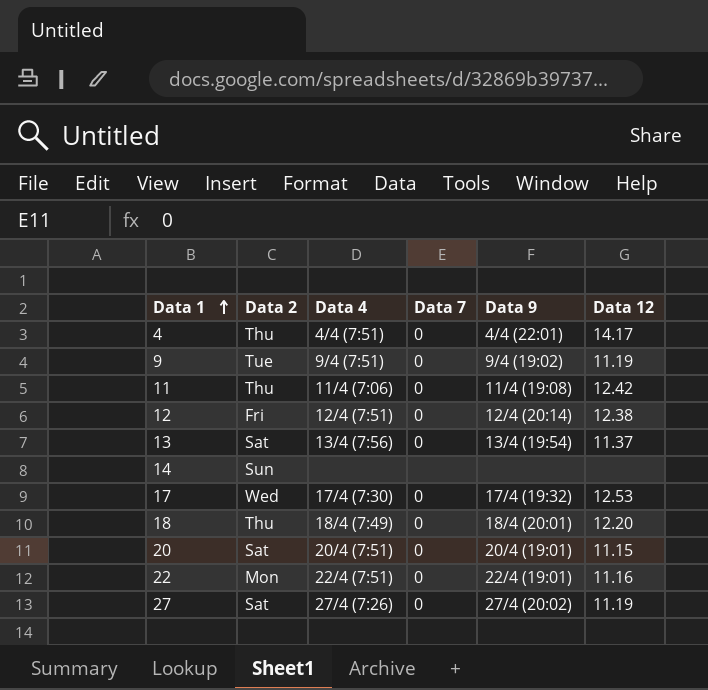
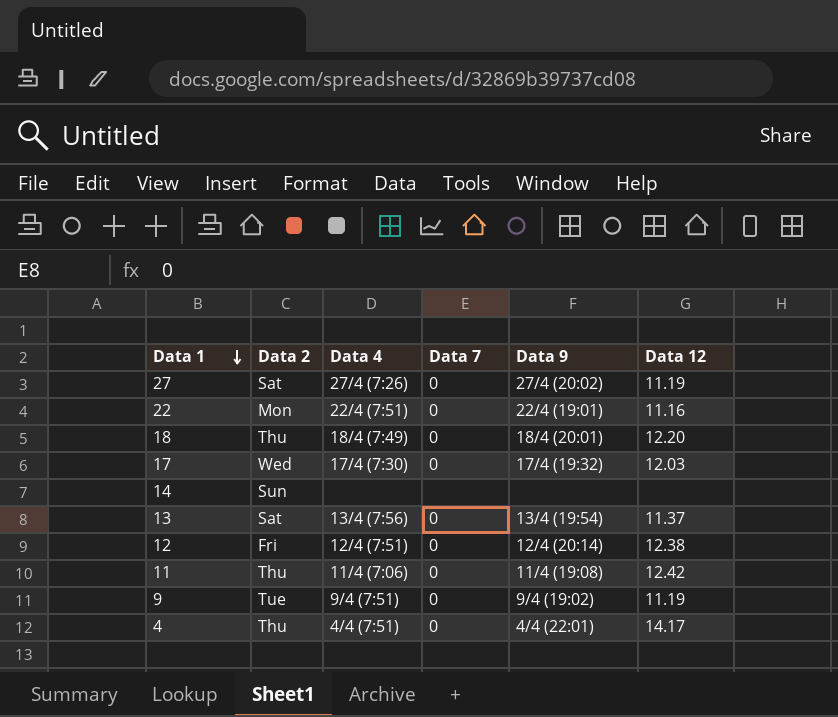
row order: Data 1 ascending -> Data 1 descending
row 20: Sat | 20/4 (7:51) | 0 | 20/4 (19:01) | 11.15 -> none
17 | Data 12: 12.53 -> 12.03

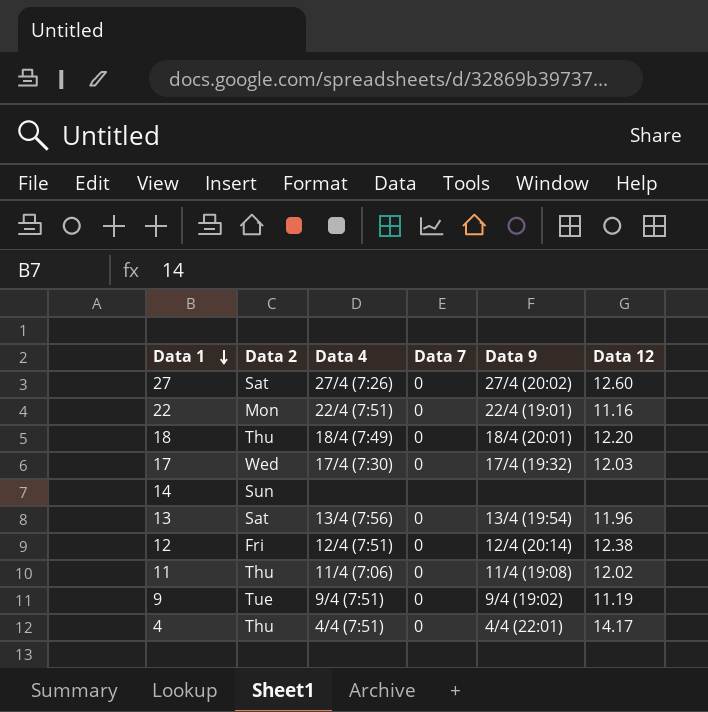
27 | Data 12: 11.19 -> 12.60
13 | Data 12: 11.37 -> 11.96
11 | Data 12: 12.42 -> 12.02

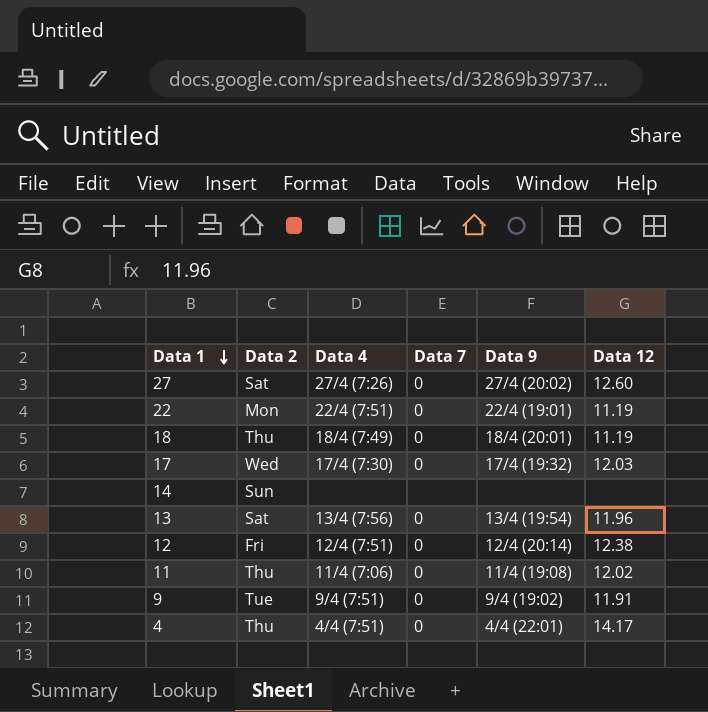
22 | Data 12: 11.16 -> 11.19
18 | Data 12: 12.20 -> 11.19
9 | Data 12: 11.19 -> 11.91

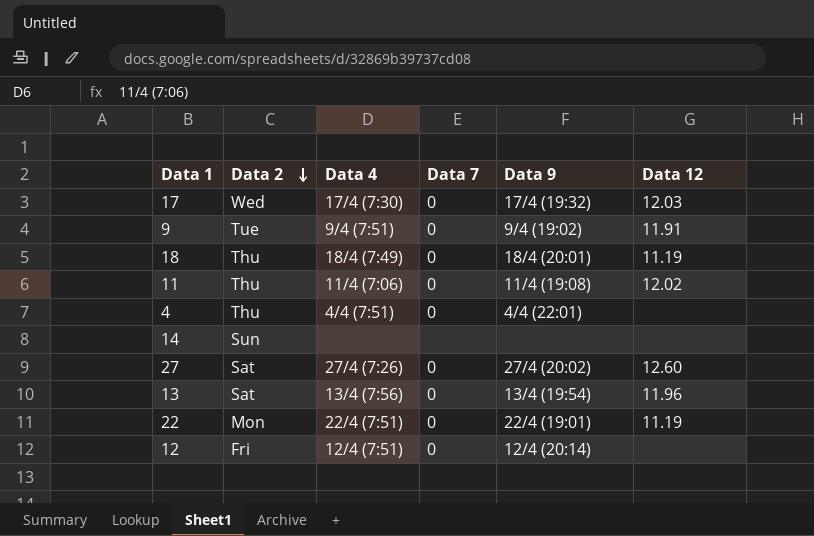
row order: Data 1 descending -> Data 2 descending
4 | Data 12: 14.17 -> none
12 | Data 12: 12.38 -> none

